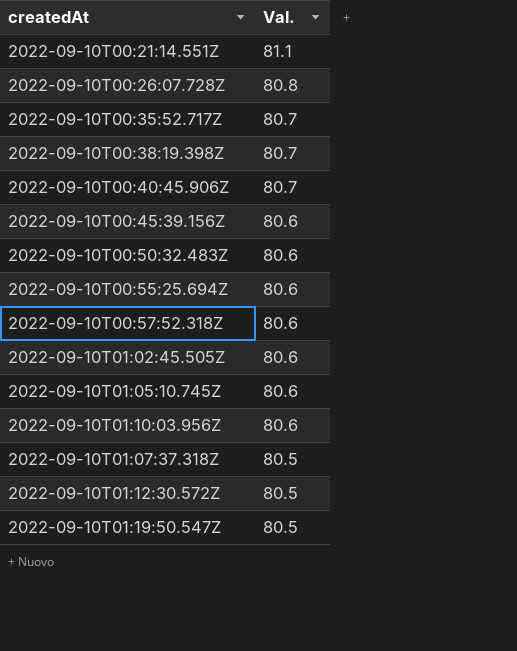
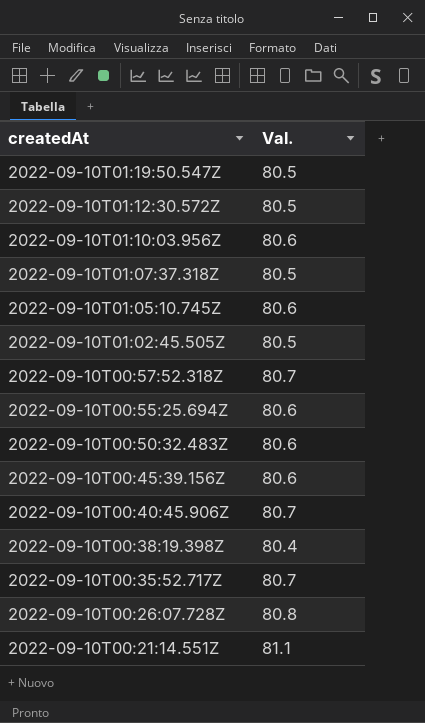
row order: Val. descending -> createdAt descending
2022-09-10T01:02:45.505Z | Val.: 80.6 -> 80.5
2022-09-10T00:57:52.318Z | Val.: 80.6 -> 80.7
2022-09-10T00:38:19.398Z | Val.: 80.7 -> 80.4

